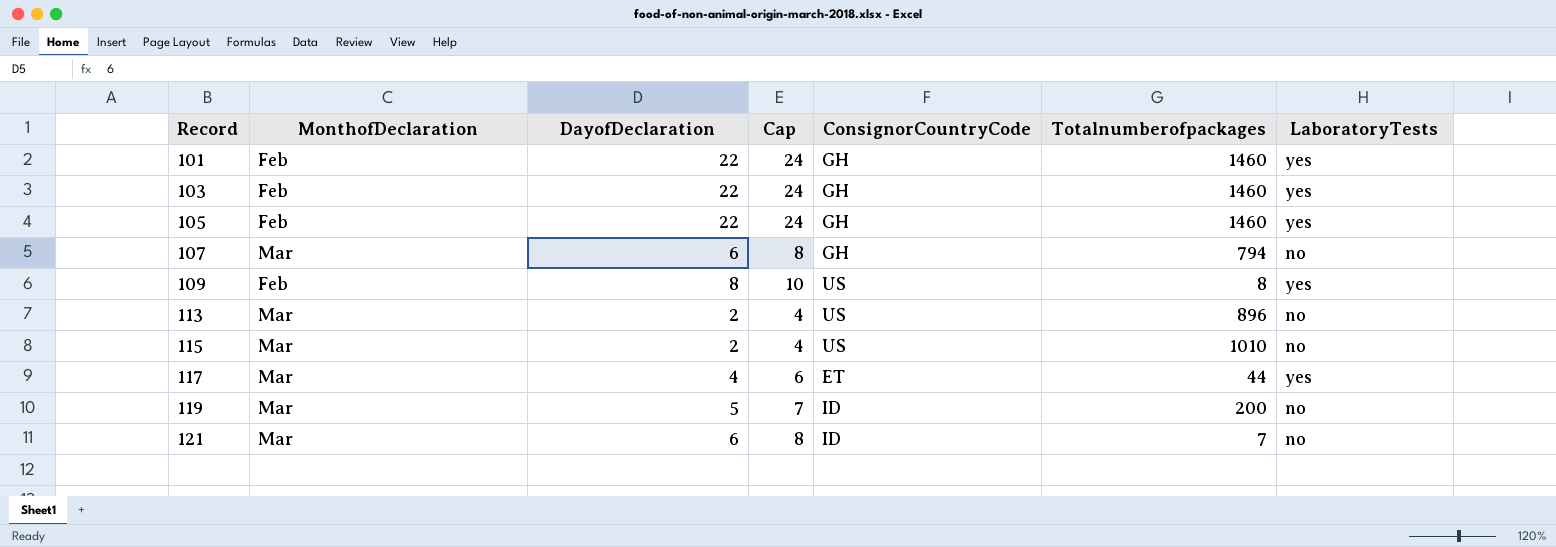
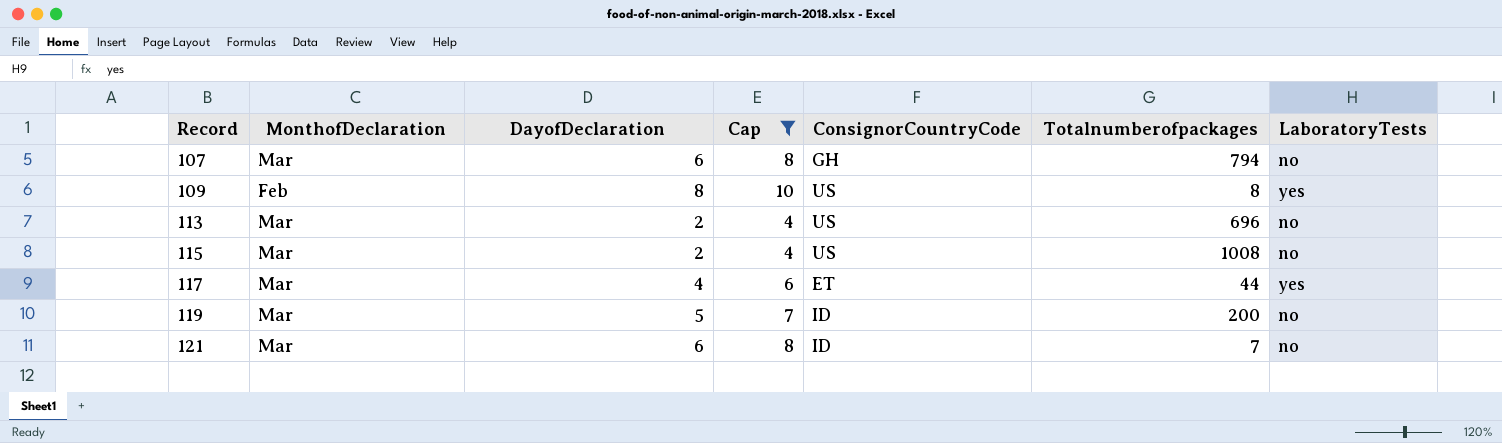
filter: none -> Cap != 24
113 | Totalnumberofpackages: 896 -> 696
115 | Totalnumberofpackages: 1010 -> 1008

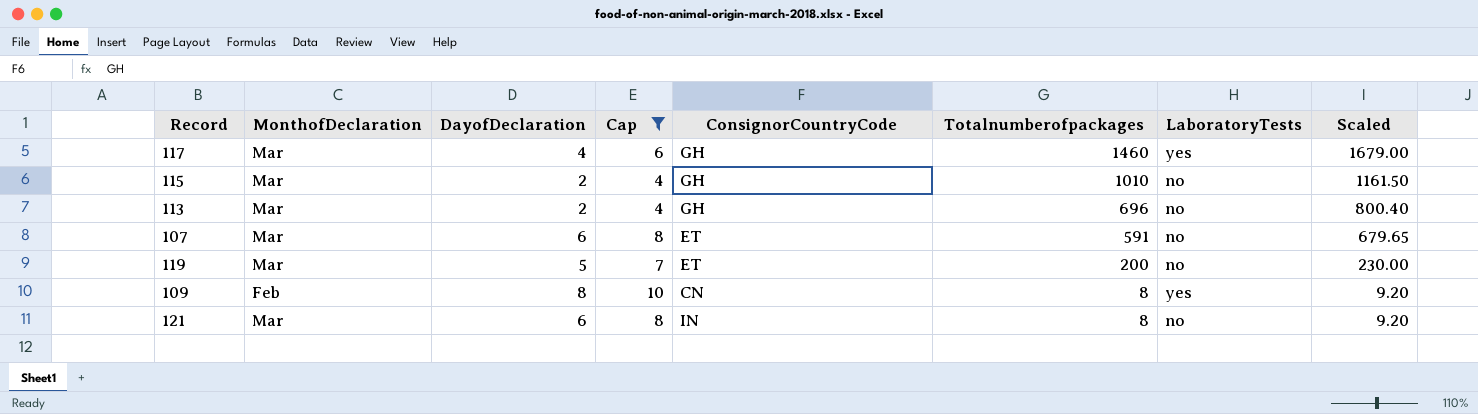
row order: Record ascending -> Totalnumberofpackages descending
column Scaled | formula: none -> [Totalnumberofpackages] * 1.15
117 | ConsignorCountryCode: ET -> GH
117 | Totalnumberofpackages: 44 -> 1460
115 | ConsignorCountryCode: US -> GH
115 | Totalnumberofpackages: 1008 -> 1010
113 | ConsignorCountryCode: US -> GH
107 | ConsignorCountryCode: GH -> ET
107 | Totalnumberofpackages: 794 -> 591
119 | ConsignorCountryCode: ID -> ET
109 | ConsignorCountryCode: US -> CN
121 | ConsignorCountryCode: ID -> IN
121 | Totalnumberofpackages: 7 -> 8

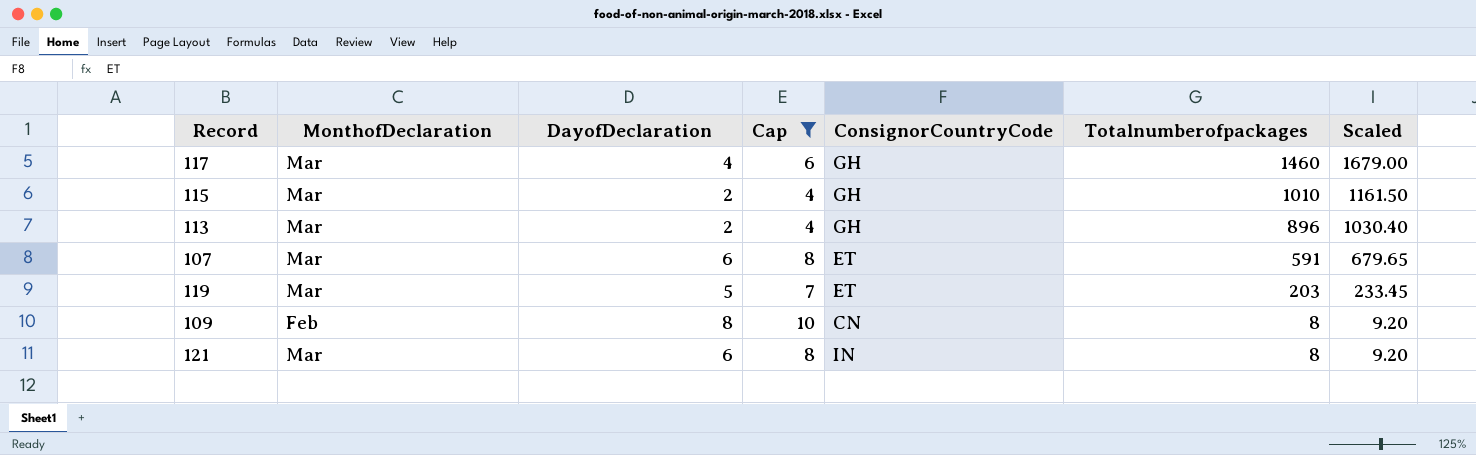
column LaboratoryTests | position: 7 -> none
113 | Totalnumberofpackages: 696 -> 896
113 | Scaled: 800.40 -> 1030.40
119 | Totalnumberofpackages: 200 -> 203
119 | Scaled: 230.00 -> 233.45

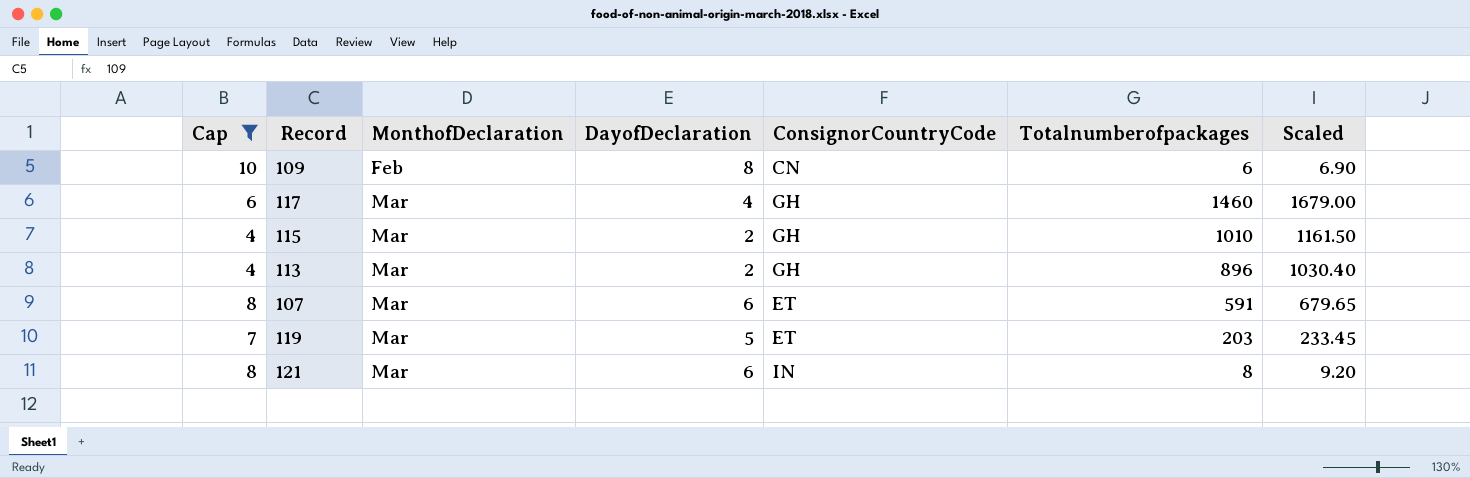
row order: Totalnumberofpackages descending -> MonthofDeclaration ascending
column Cap | position: 4 -> 1
109 | Totalnumberofpackages: 8 -> 6
109 | Scaled: 9.20 -> 6.90

